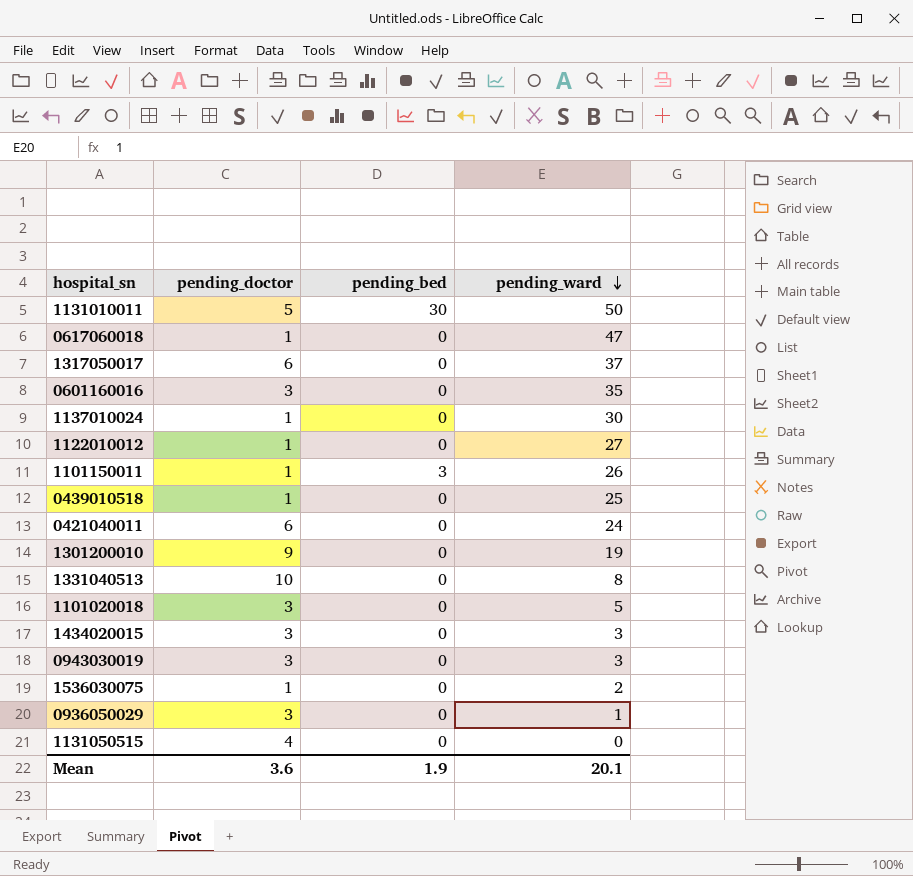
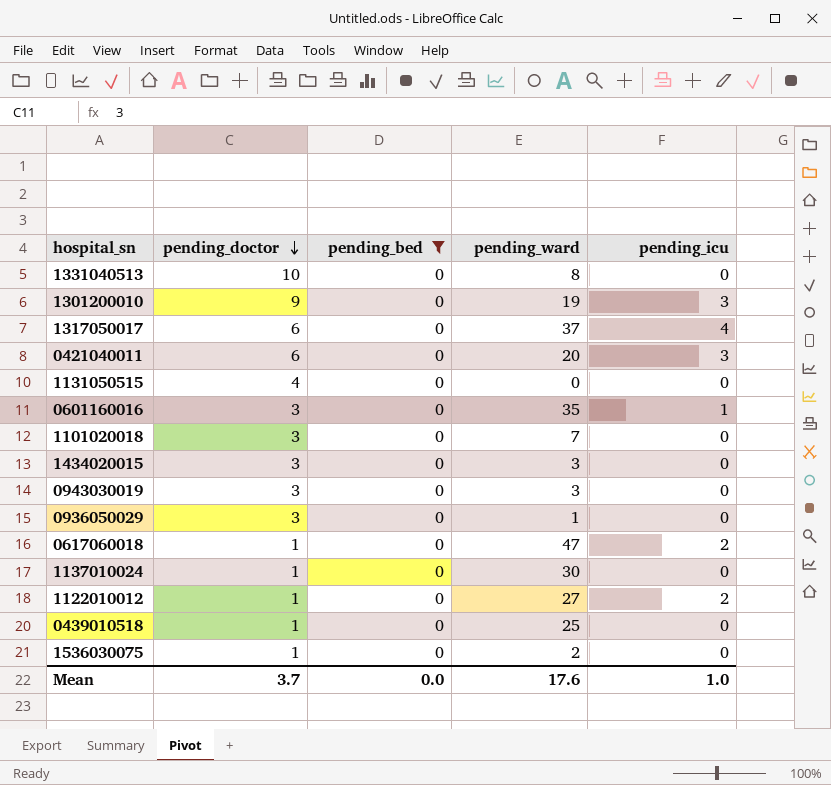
filter: none -> pending_bed = 0
row order: pending_ward descending -> pending_doctor descending
column pending_icu | position: none -> 5
0421040011 | pending_ward: 24 -> 20
1101020018 | pending_ward: 5 -> 7
Mean | pending_doctor: 3.6 -> 3.7
Mean | pending_bed: 1.9 -> 0.0
Mean | pending_ward: 20.1 -> 17.6

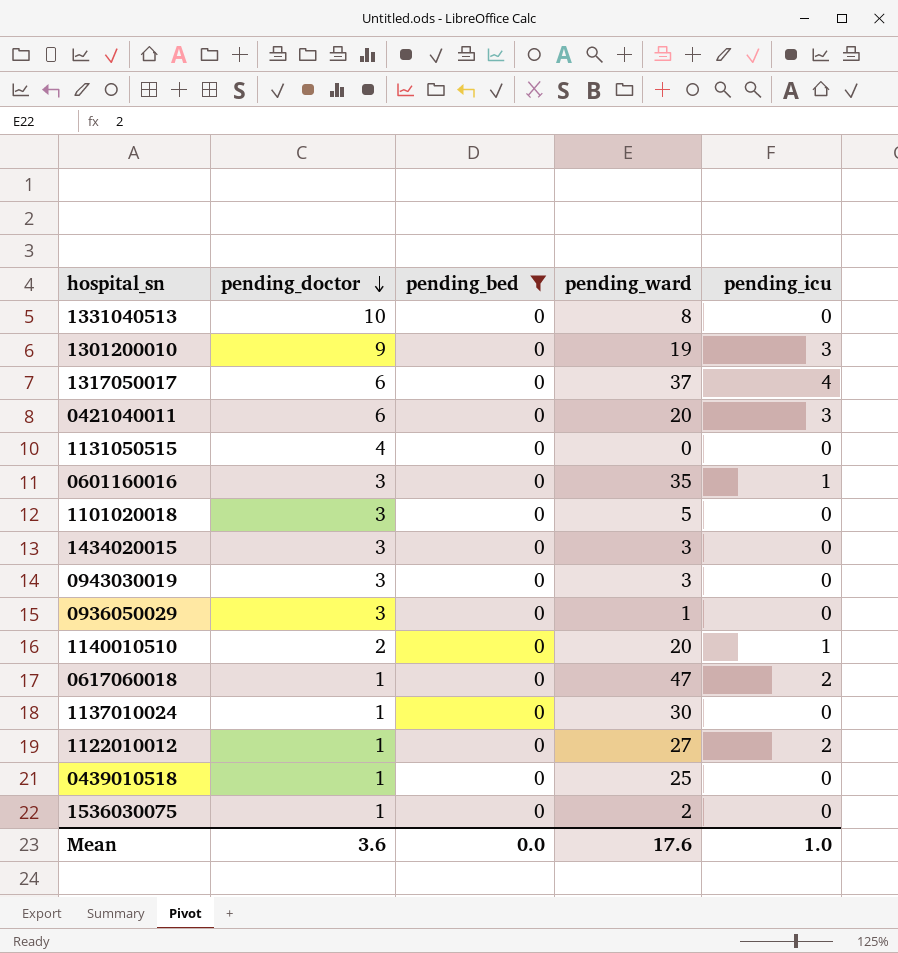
1101020018 | pending_ward: 7 -> 5
row 1140010510: none -> 2 | 0 | 20 | 1
Mean | pending_doctor: 3.7 -> 3.6

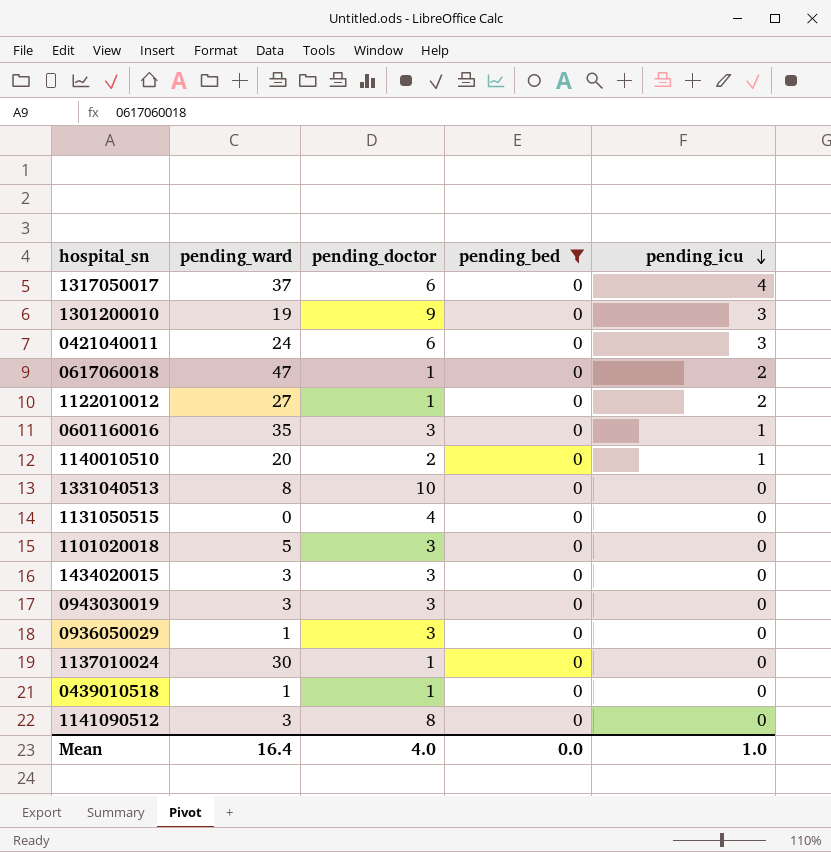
row order: pending_doctor descending -> pending_icu descending
column pending_ward | position: 4 -> 2
row 1536030075: 1 | 0 | 2 | 0 -> none
0421040011 | pending_ward: 20 -> 24
0439010518 | pending_ward: 25 -> 1
row 1141090512: none -> 3 | 8 | 0 | 0
Mean | pending_ward: 17.6 -> 16.4
Mean | pending_doctor: 3.6 -> 4.0

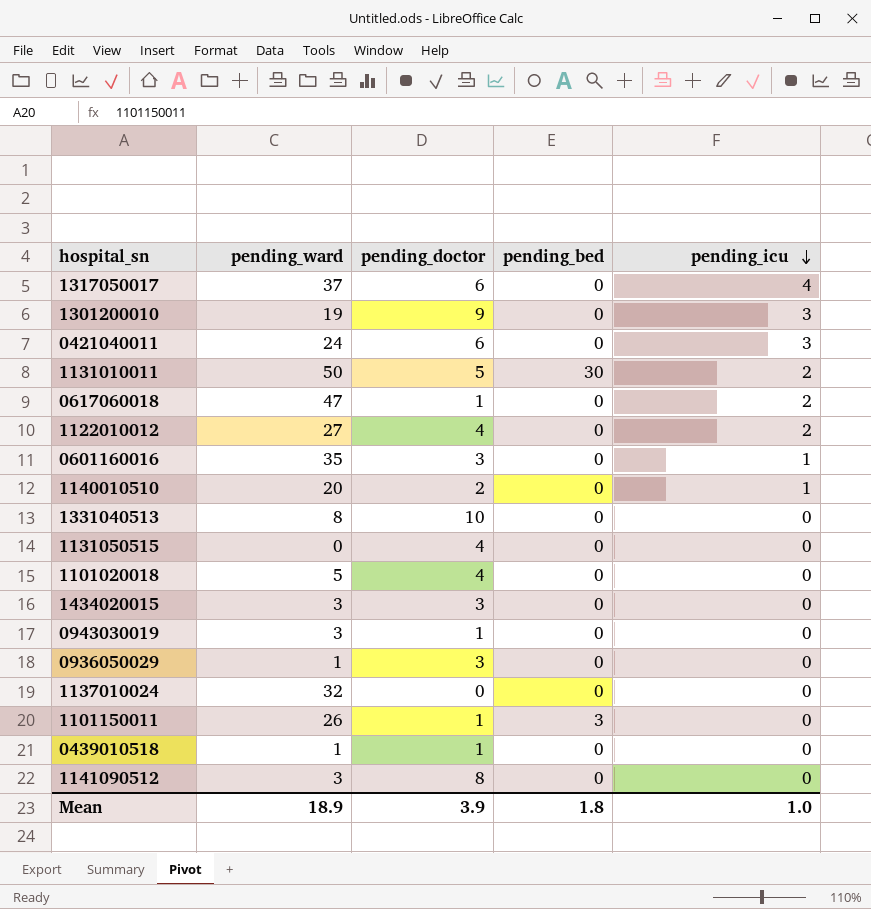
filter: pending_bed = 0 -> none
1122010012 | pending_doctor: 1 -> 4
1101020018 | pending_doctor: 3 -> 4
0943030019 | pending_doctor: 3 -> 1
1137010024 | pending_ward: 30 -> 32
1137010024 | pending_doctor: 1 -> 0
Mean | pending_ward: 16.4 -> 18.9
Mean | pending_doctor: 4.0 -> 3.9
Mean | pending_bed: 0.0 -> 1.8

